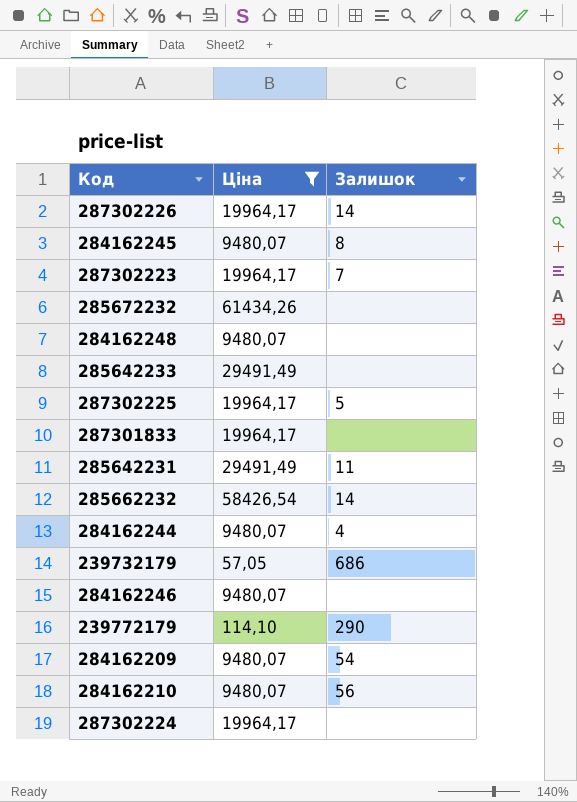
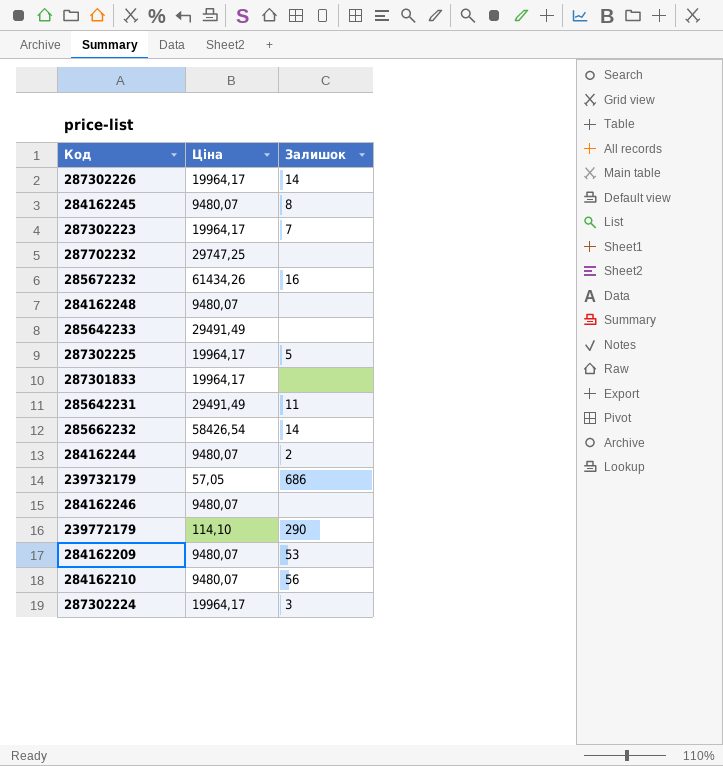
filter: Ціна != 29747,25 -> none
285672232 | Залишок: none -> 16
284162244 | Залишок: 4 -> 2
284162209 | Залишок: 54 -> 53
287302224 | Залишок: none -> 3

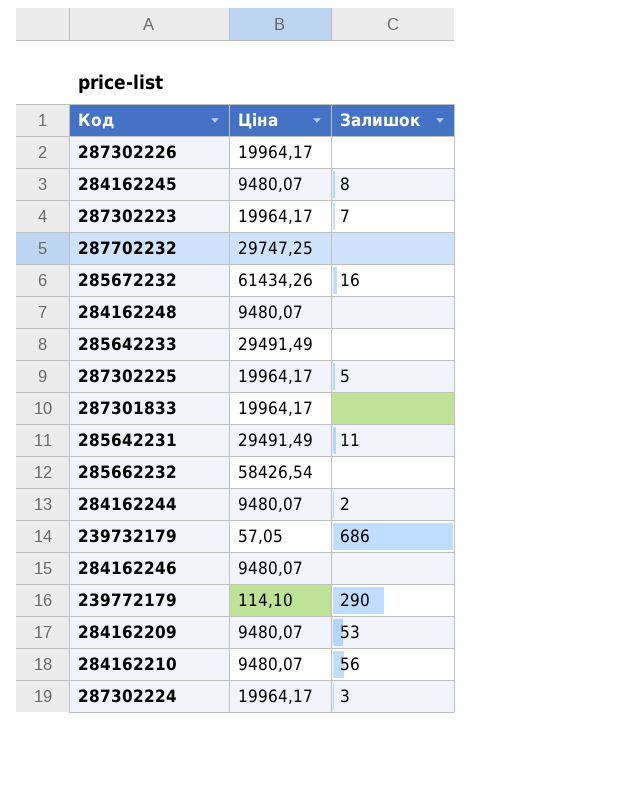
287302226 | Залишок: 14 -> none
285662232 | Залишок: 14 -> none

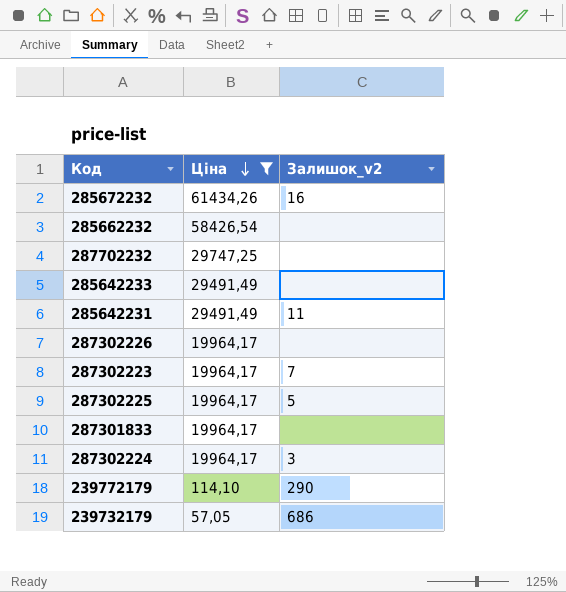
filter: none -> Ціна != 9480,07
row order: none -> Ціна descending
column name: Залишок -> Залишок_v2

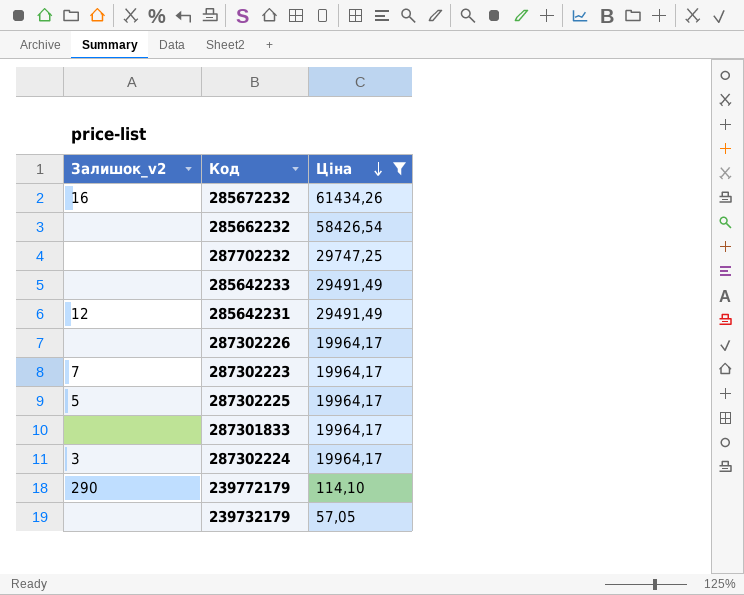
column Залишок_v2 | position: 3 -> 1
285642231 | Залишок_v2: 11 -> 12
239732179 | Залишок_v2: 686 -> none

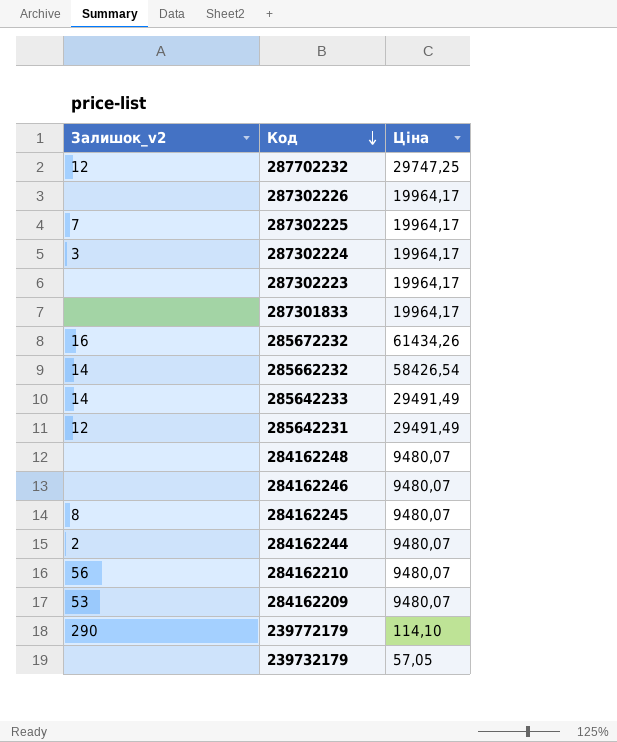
filter: Ціна != 9480,07 -> none
row order: Ціна descending -> Код descending
287702232 | Залишок_v2: none -> 12
287302225 | Залишок_v2: 5 -> 7
287302223 | Залишок_v2: 7 -> none
285662232 | Залишок_v2: none -> 14
285642233 | Залишок_v2: none -> 14

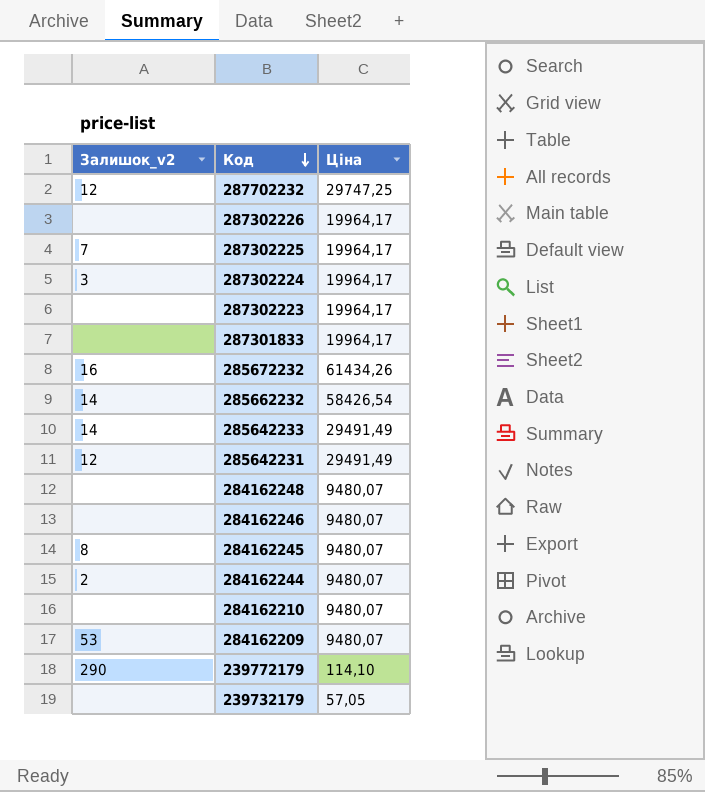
284162210 | Залишок_v2: 56 -> none

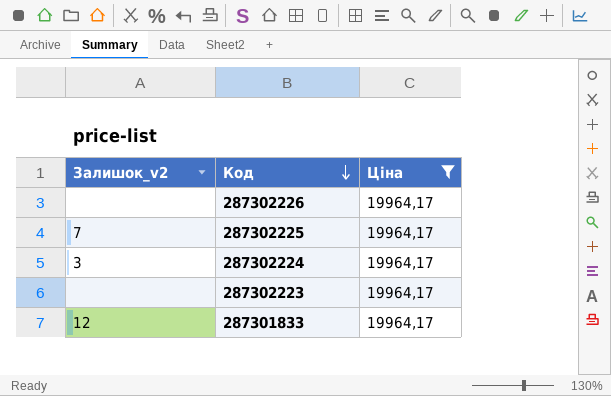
filter: none -> Ціна = 19964,17
287301833 | Залишок_v2: none -> 12

